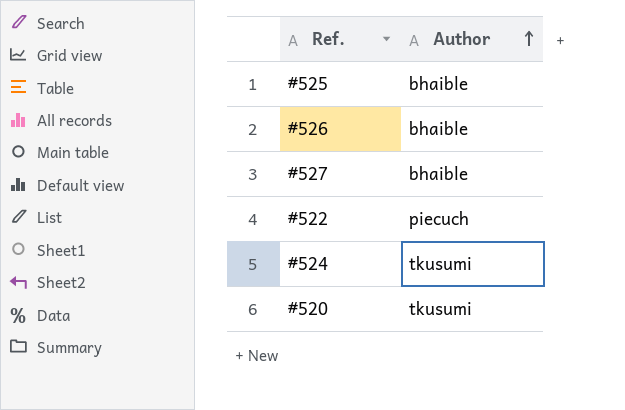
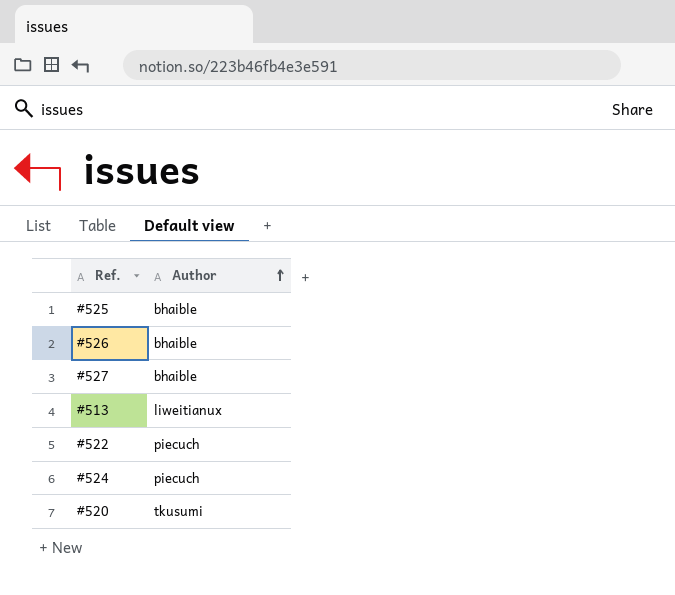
row #513: none -> liweitianux
#524 | Author: tkusumi -> piecuch

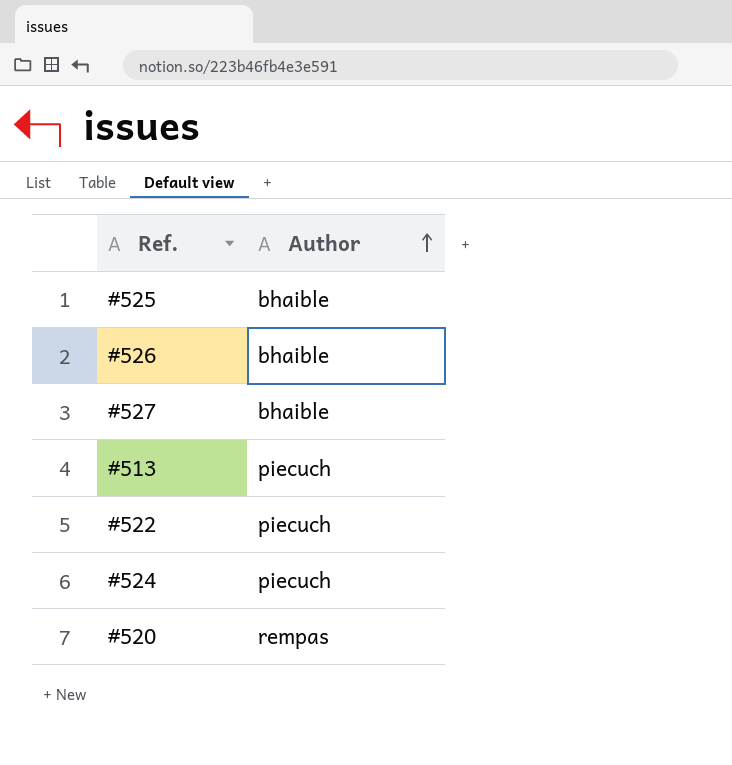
#513 | Author: liweitianux -> piecuch
#520 | Author: tkusumi -> rempas

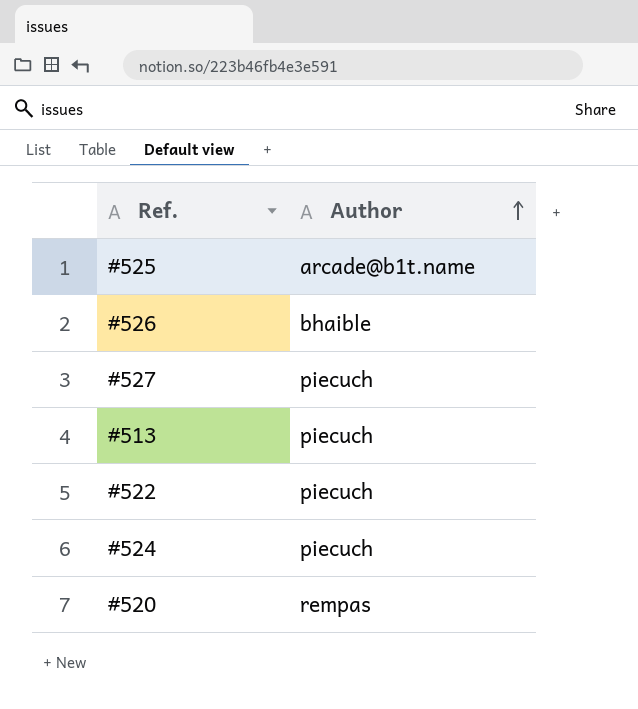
#525 | Author: bhaible -> arcade@b1t.name
#527 | Author: bhaible -> piecuch

